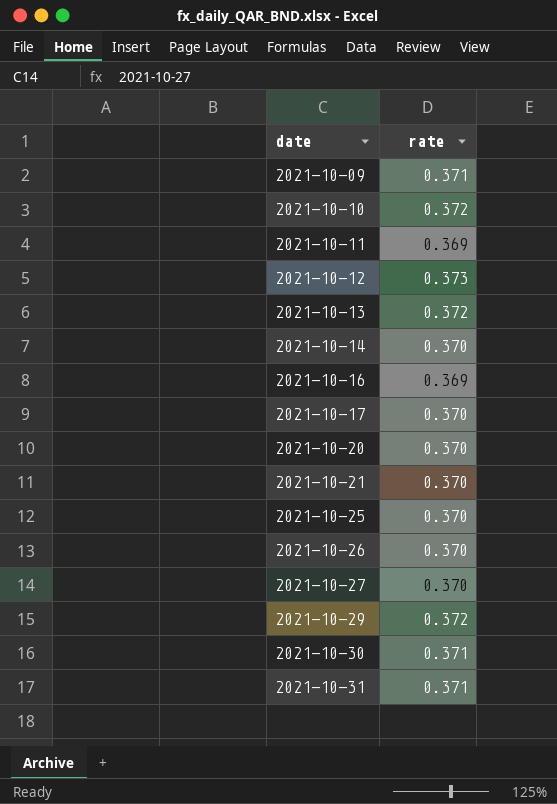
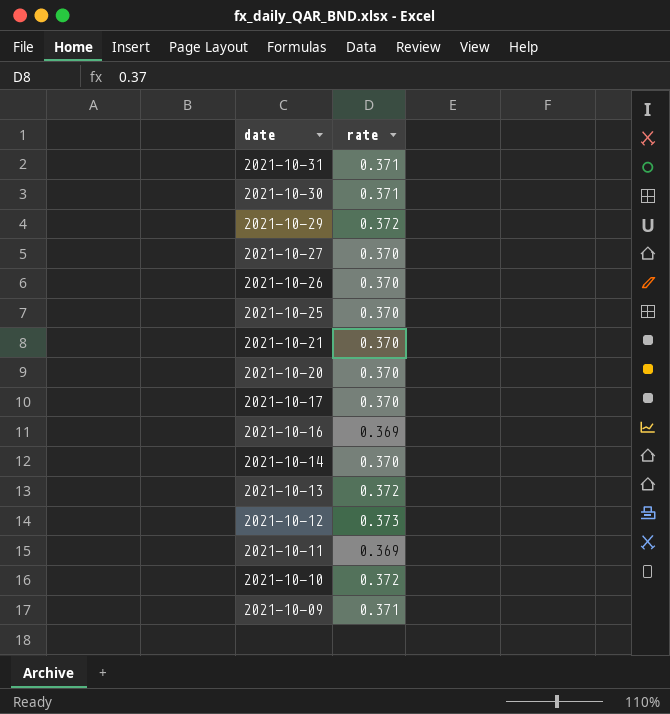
row order: date ascending -> date descending

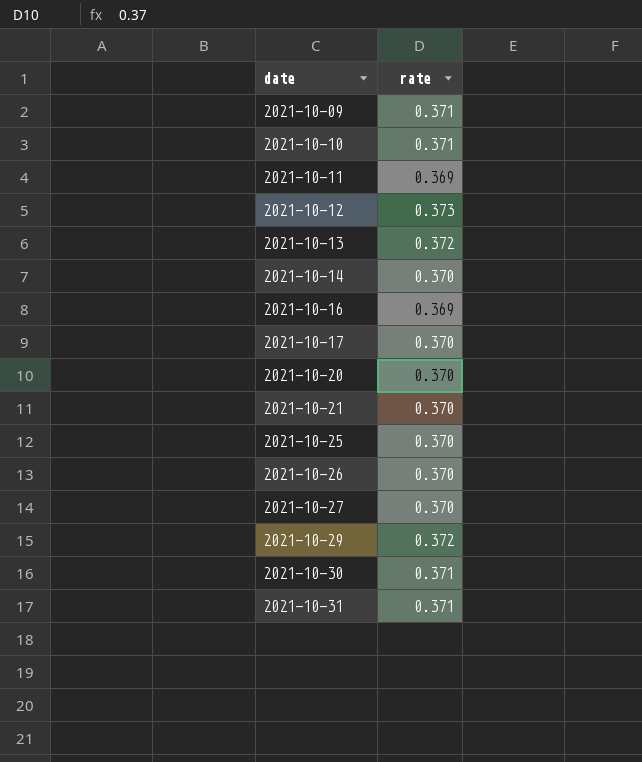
row order: date descending -> date ascending
2021-10-10 | rate: 0.372 -> 0.371

